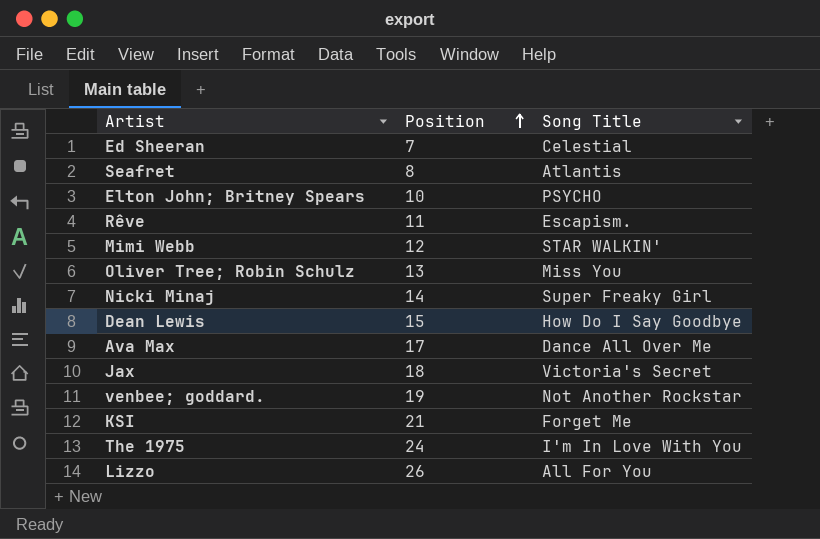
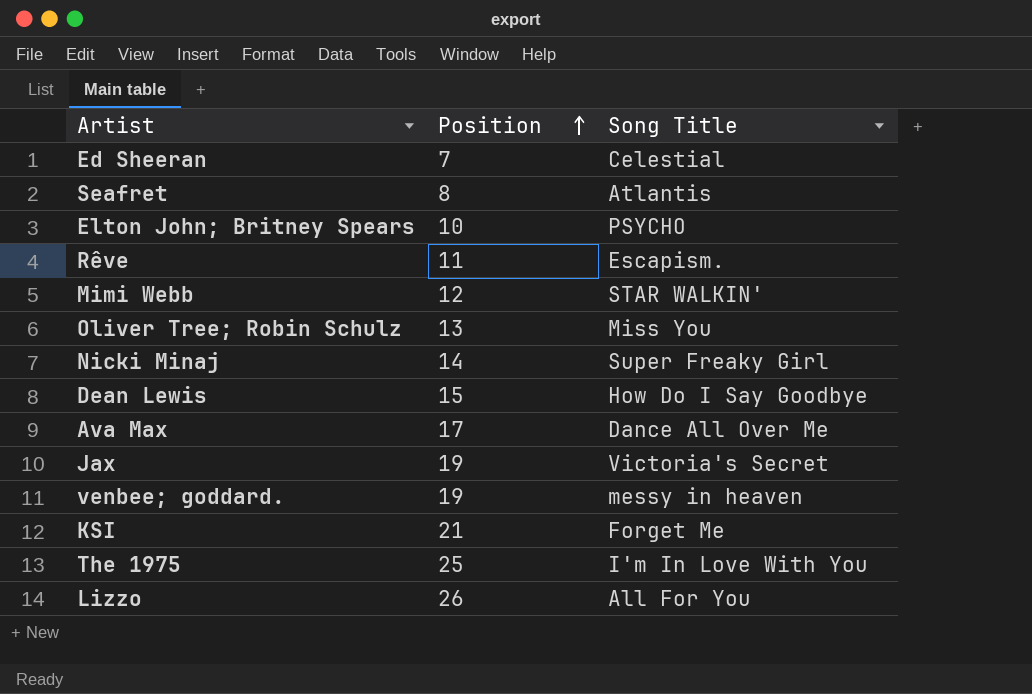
Jax | Position: 18 -> 19
venbee; goddard. | Song Title: Not Another Rockstar -> messy in heaven
The 1975 | Position: 24 -> 25

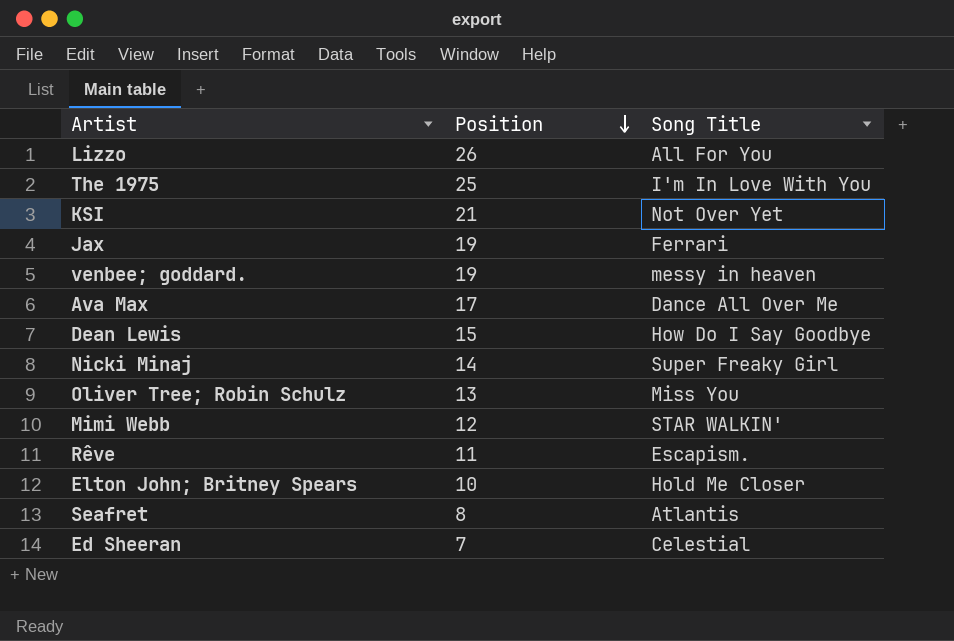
row order: Position ascending -> Position descending
KSI | Song Title: Forget Me -> Not Over Yet
Jax | Song Title: Victoria's Secret -> Ferrari
Elton John; Britney Spears | Song Title: PSYCHO -> Hold Me Closer

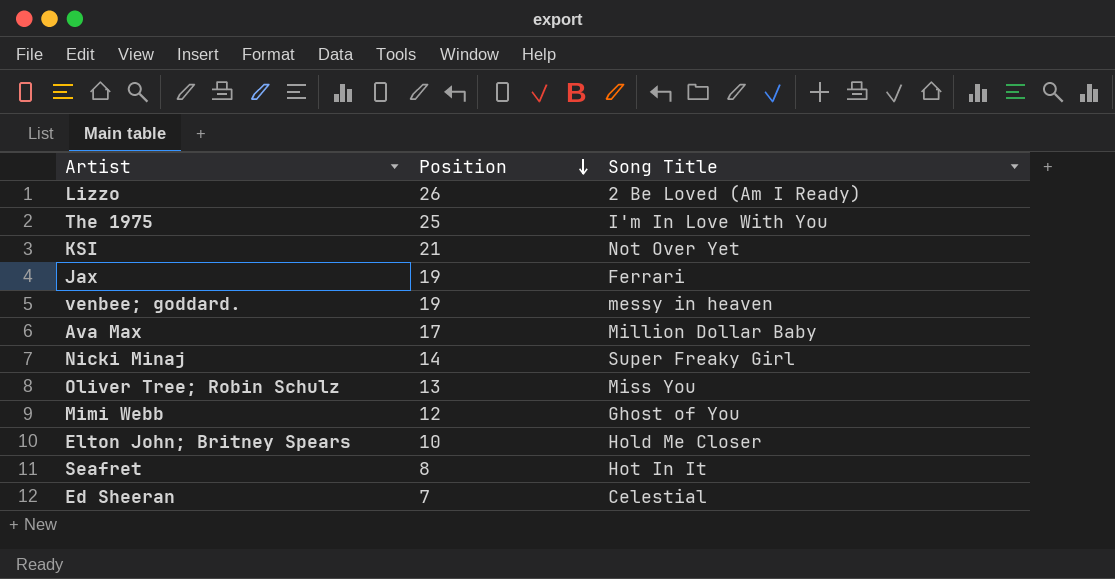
row Dean Lewis: 15 | How Do I Say Goodbye -> none
row Rêve: 11 | Escapism. -> none
Lizzo | Song Title: All For You -> 2 Be Loved (Am I Ready)
Ava Max | Song Title: Dance All Over Me -> Million Dollar Baby
Mimi Webb | Song Title: STAR WALKIN' -> Ghost of You
Seafret | Song Title: Atlantis -> Hot In It

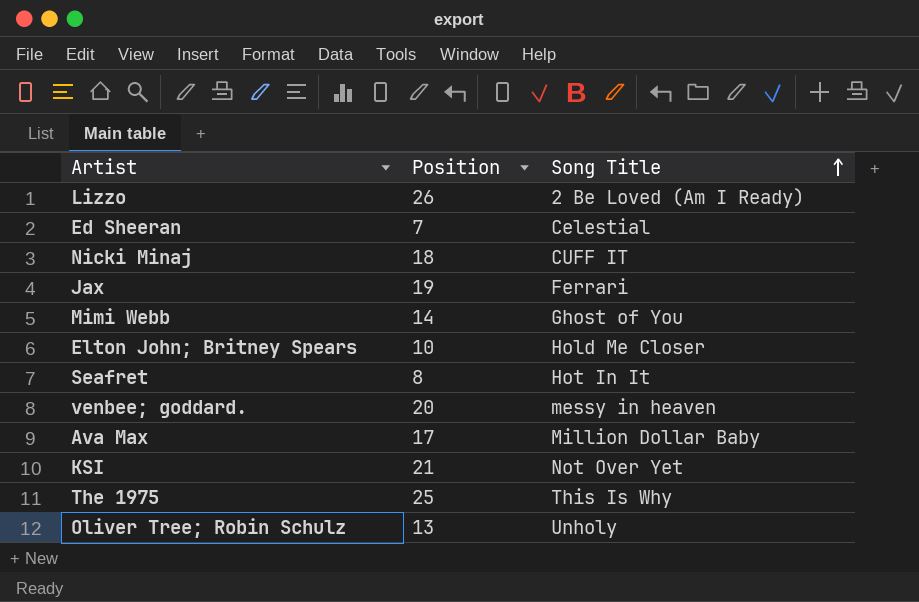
row order: Position descending -> Song Title ascending
Nicki Minaj | Position: 14 -> 18
Nicki Minaj | Song Title: Super Freaky Girl -> CUFF IT
Mimi Webb | Position: 12 -> 14
venbee; goddard. | Position: 19 -> 20
The 1975 | Song Title: I'm In Love With You -> This Is Why
Oliver Tree; Robin Schulz | Song Title: Miss You -> Unholy

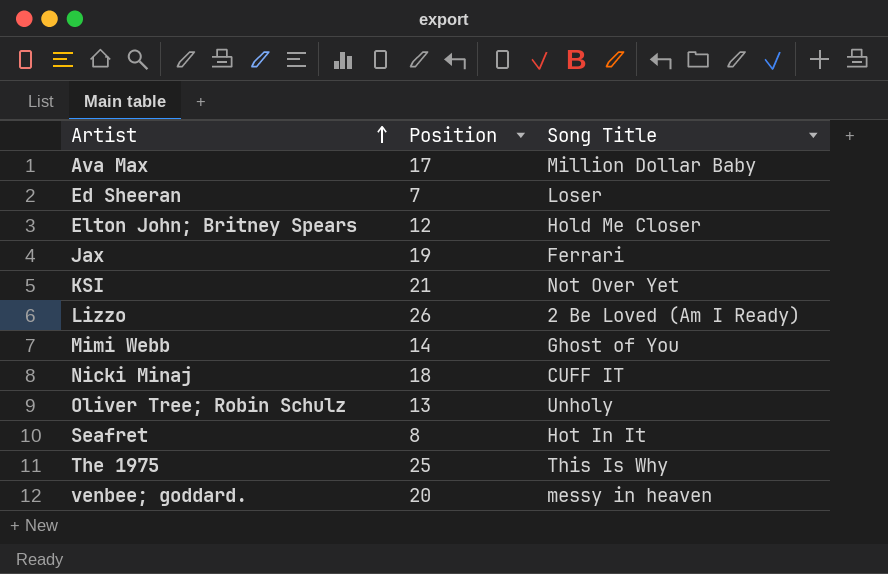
row order: Song Title ascending -> Artist ascending
Ed Sheeran | Song Title: Celestial -> Loser
Elton John; Britney Spears | Position: 10 -> 12

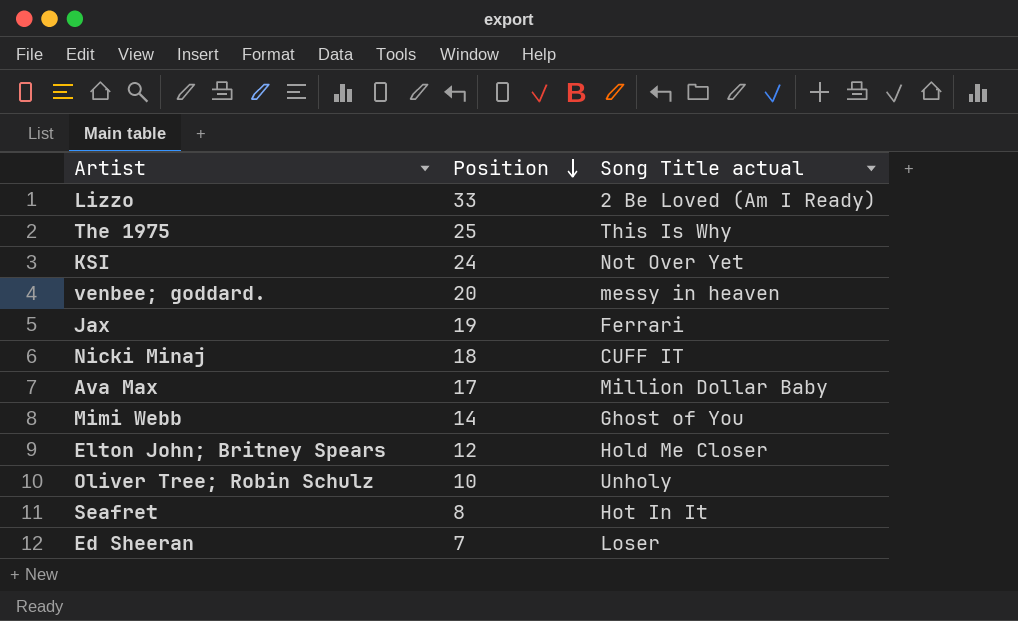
row order: Artist ascending -> Position descending
column name: Song Title -> Song Title actual
Lizzo | Position: 26 -> 33
KSI | Position: 21 -> 24
Oliver Tree; Robin Schulz | Position: 13 -> 10

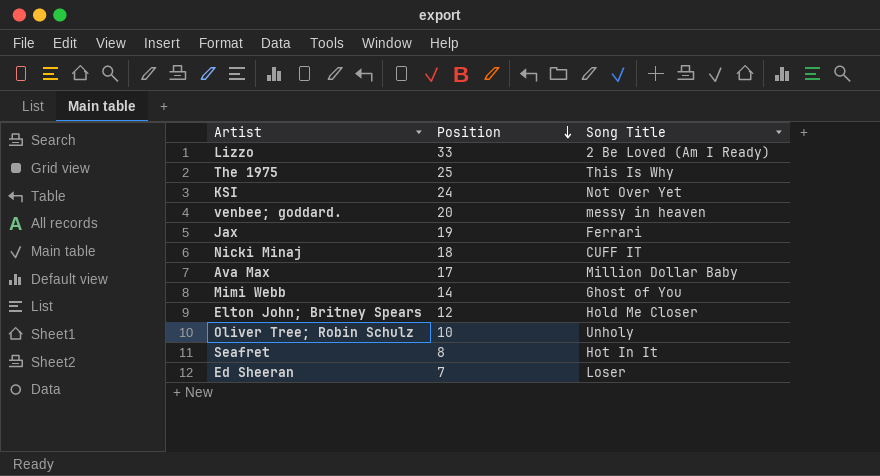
column name: Song Title actual -> Song Title

